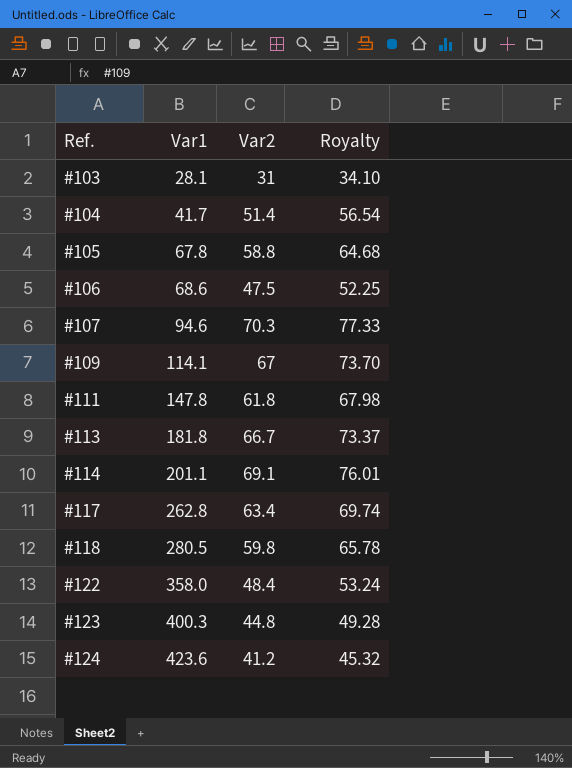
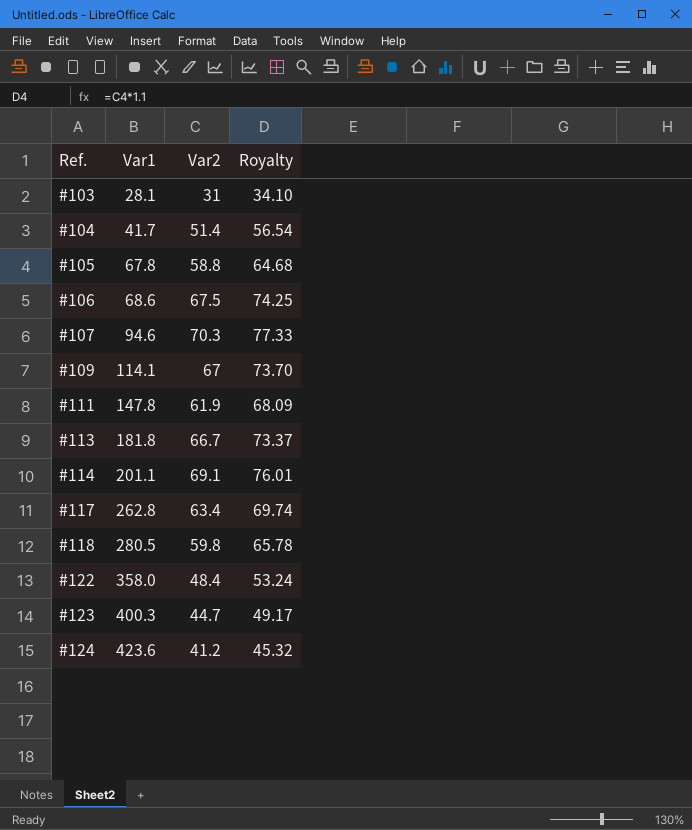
#106 | Var2: 47.5 -> 67.5
#106 | Royalty: 52.25 -> 74.25
#111 | Var2: 61.8 -> 61.9
#111 | Royalty: 67.98 -> 68.09
#123 | Var2: 44.8 -> 44.7
#123 | Royalty: 49.28 -> 49.17

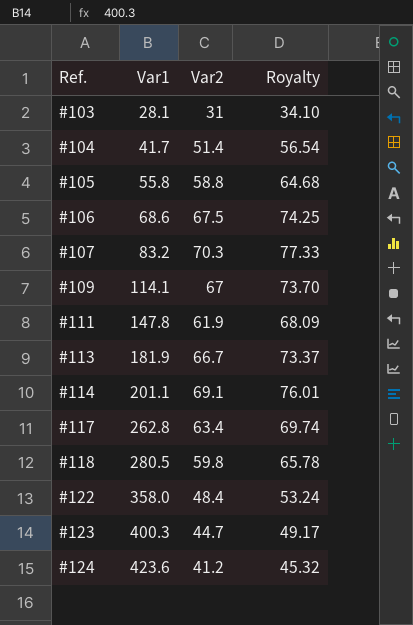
#105 | Var1: 67.8 -> 55.8
#107 | Var1: 94.6 -> 83.2
#113 | Var1: 181.8 -> 181.9

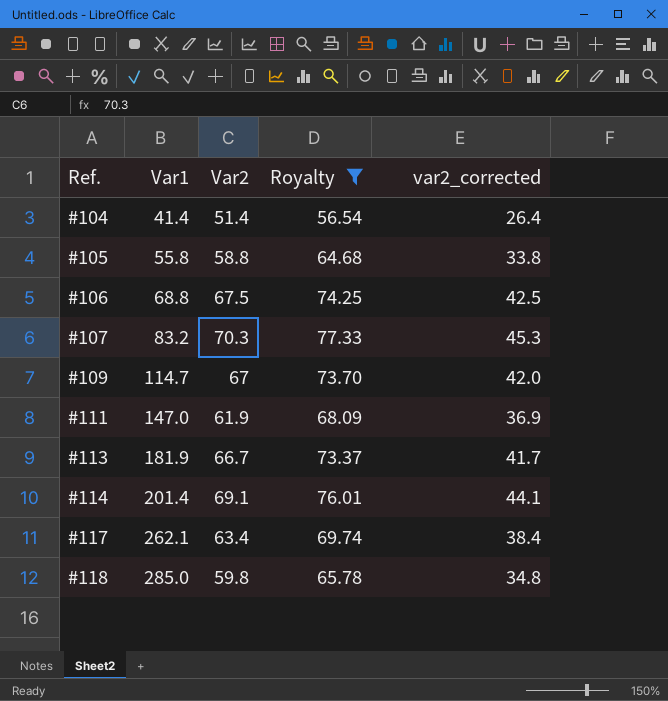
filter: none -> Royalty >= 56.54
column var2_corrected | formula: none -> [Var2] - 25
#104 | Var1: 41.7 -> 41.4
#106 | Var1: 68.6 -> 68.8
#109 | Var1: 114.1 -> 114.7
#111 | Var1: 147.8 -> 147.0
#114 | Var1: 201.1 -> 201.4
#117 | Var1: 262.8 -> 262.1
#118 | Var1: 280.5 -> 285.0

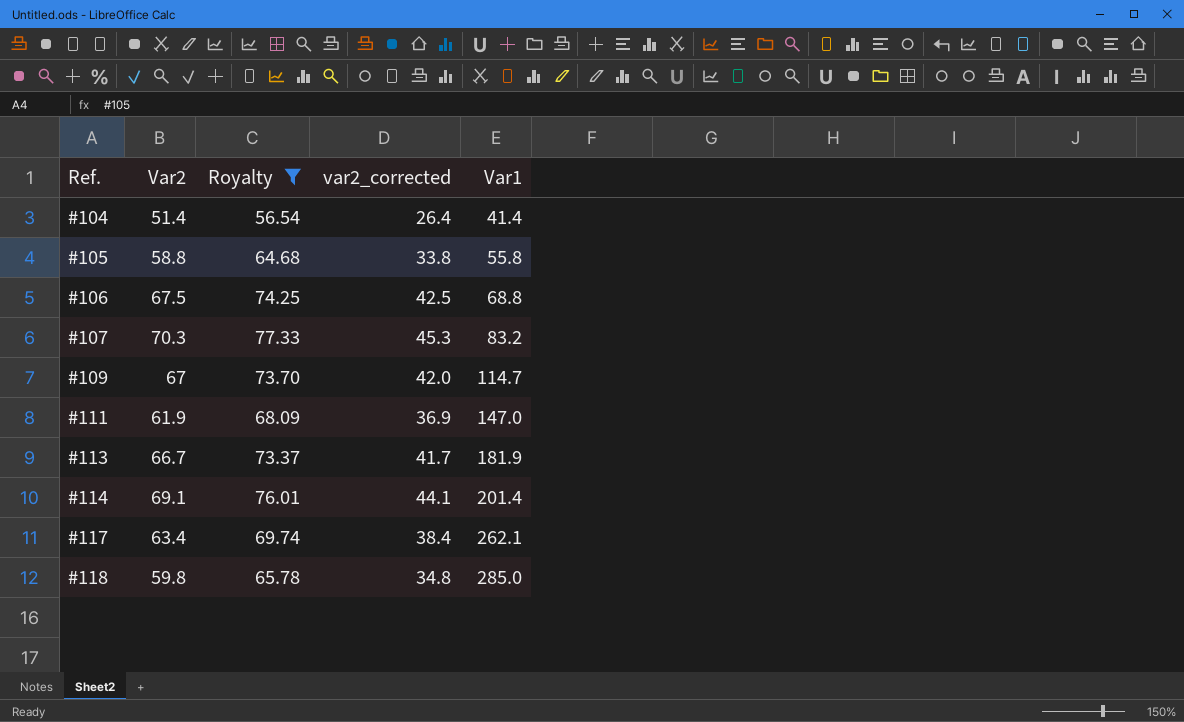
column Var1 | position: 2 -> 5

